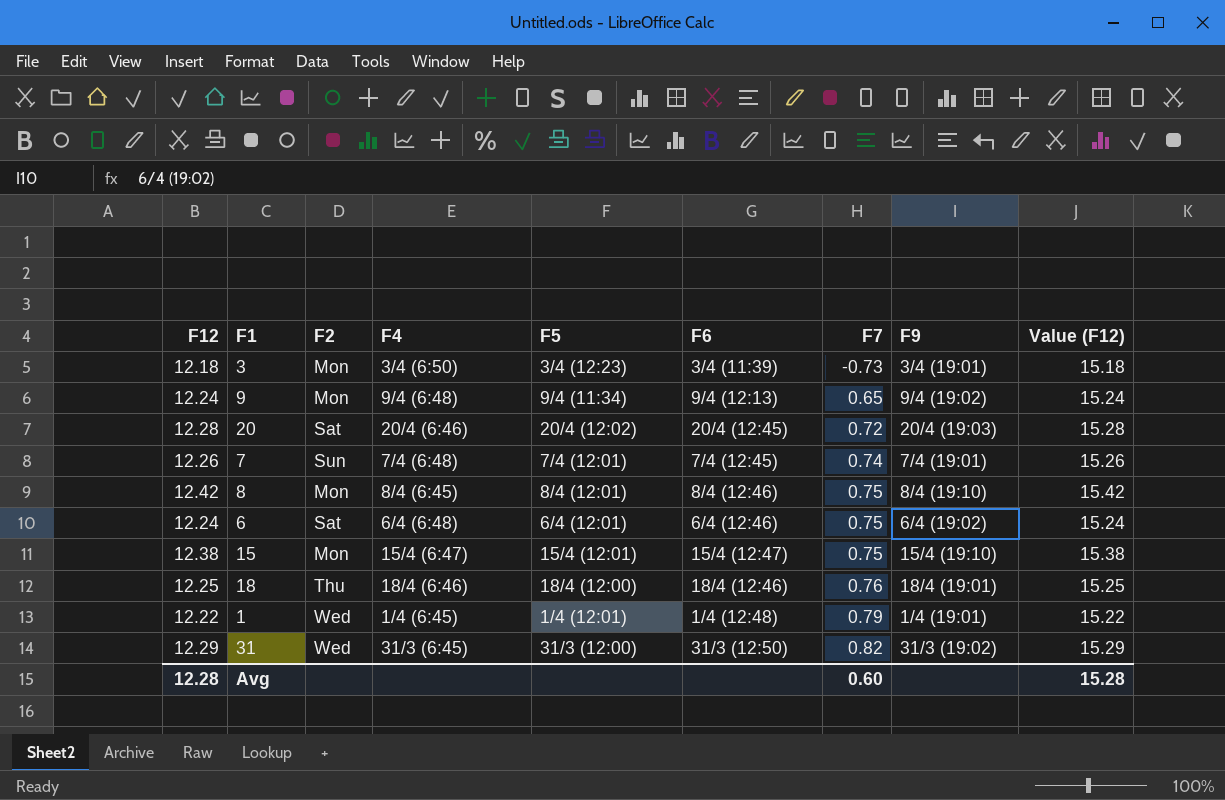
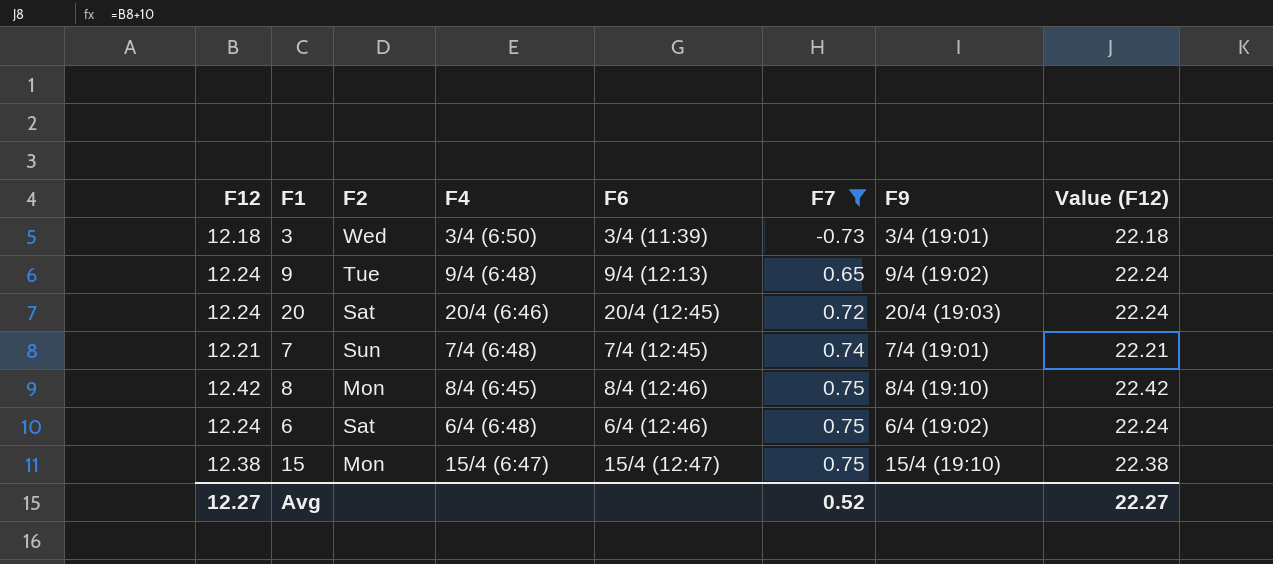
filter: none -> F7 <= 0.75
column F5 | position: 5 -> none
column Value (F12) | formula: [F12] + 3 -> [F12] + 10
3 | F2: Mon -> Wed
9 | F2: Mon -> Tue
20 | F12: 12.28 -> 12.24
7 | F12: 12.26 -> 12.21
Avg | F12: 12.28 -> 12.27
Avg | F7: 0.60 -> 0.52
Avg | Value (F12): 15.28 -> 22.27

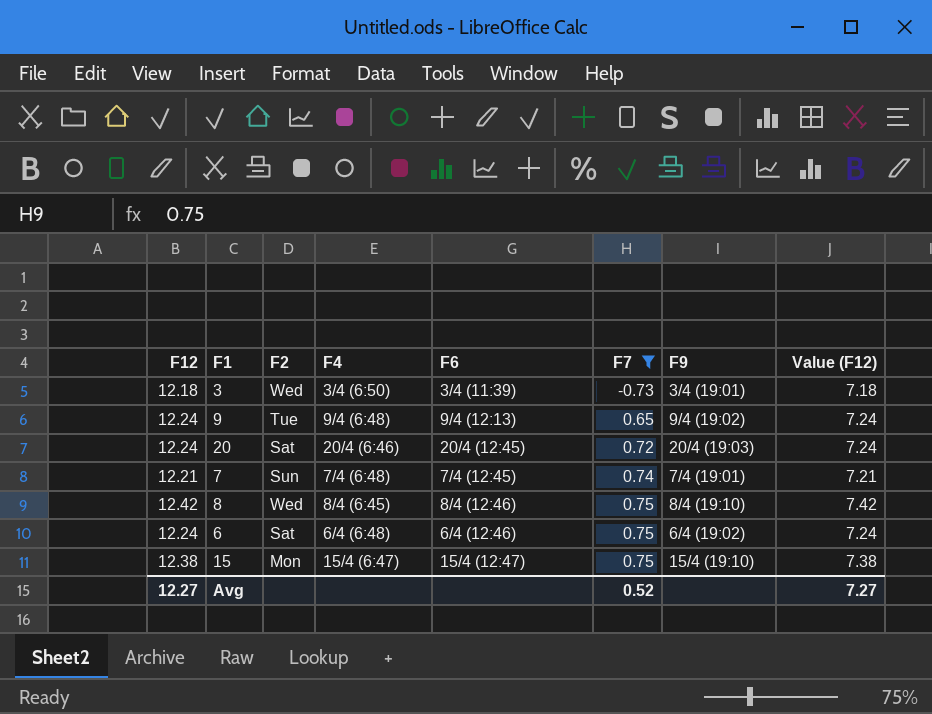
column Value (F12) | formula: [F12] + 10 -> [F12] - 5
8 | F2: Mon -> Wed
Avg | Value (F12): 22.27 -> 7.27

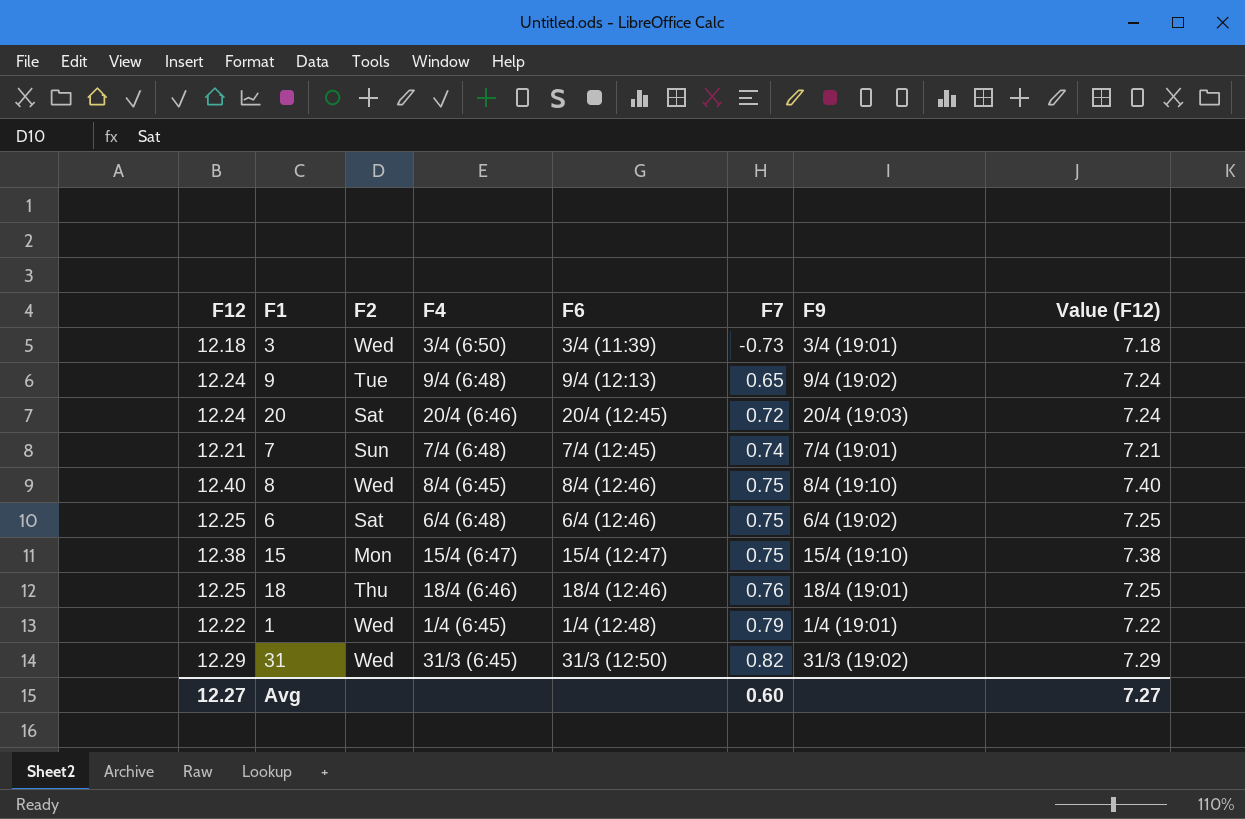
filter: F7 <= 0.75 -> none
8 | F12: 12.42 -> 12.40
8 | Value (F12): 7.42 -> 7.40
6 | F12: 12.24 -> 12.25
6 | Value (F12): 7.24 -> 7.25
Avg | F7: 0.52 -> 0.60

